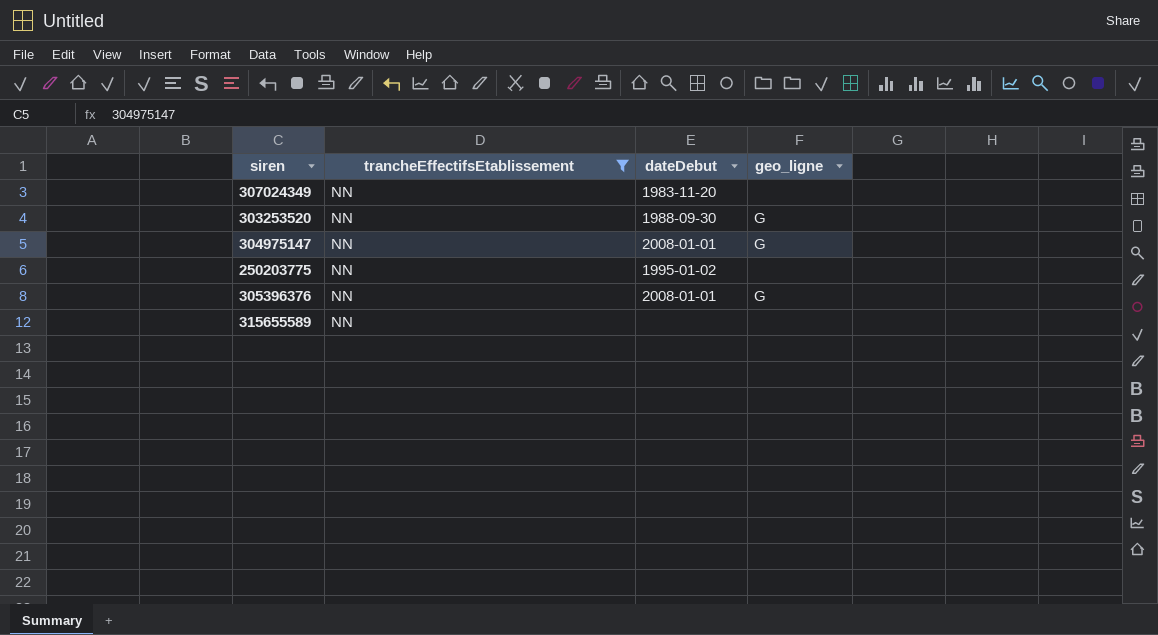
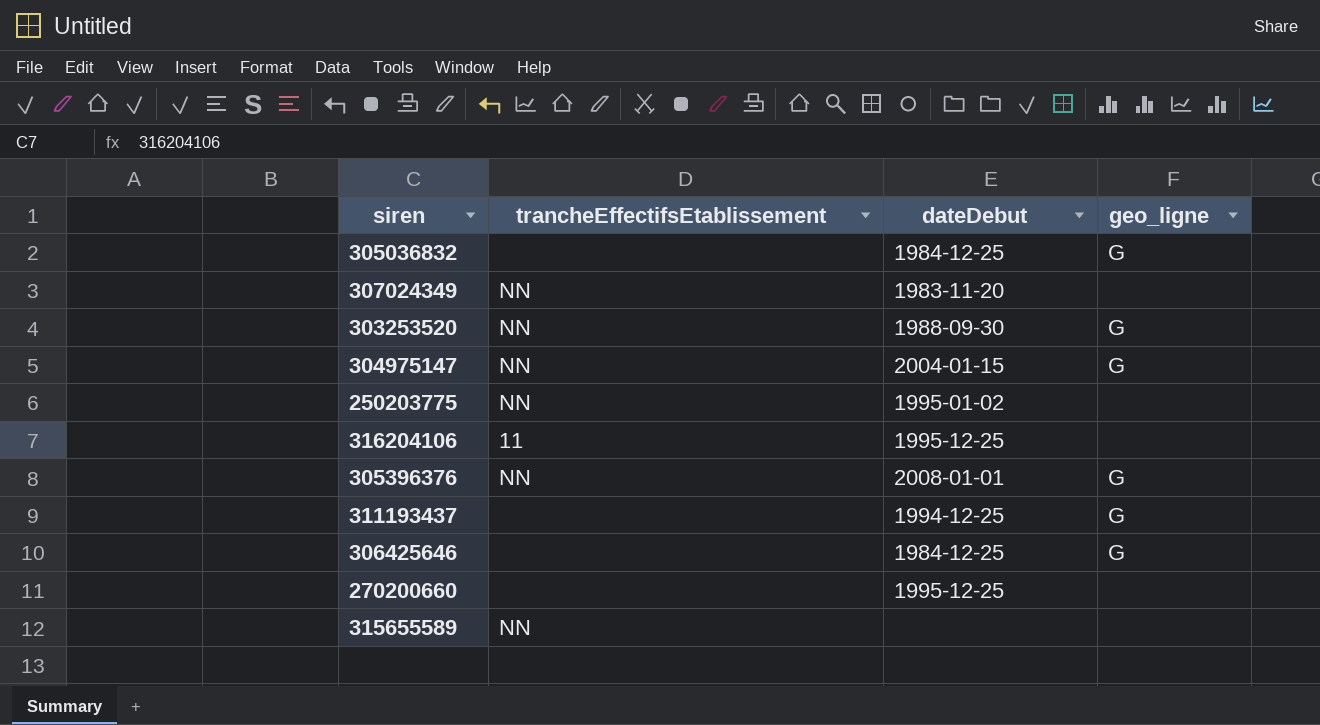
filter: trancheEffectifsEtablissement = NN -> none
304975147 | dateDebut: 2008-01-01 -> 2004-01-15

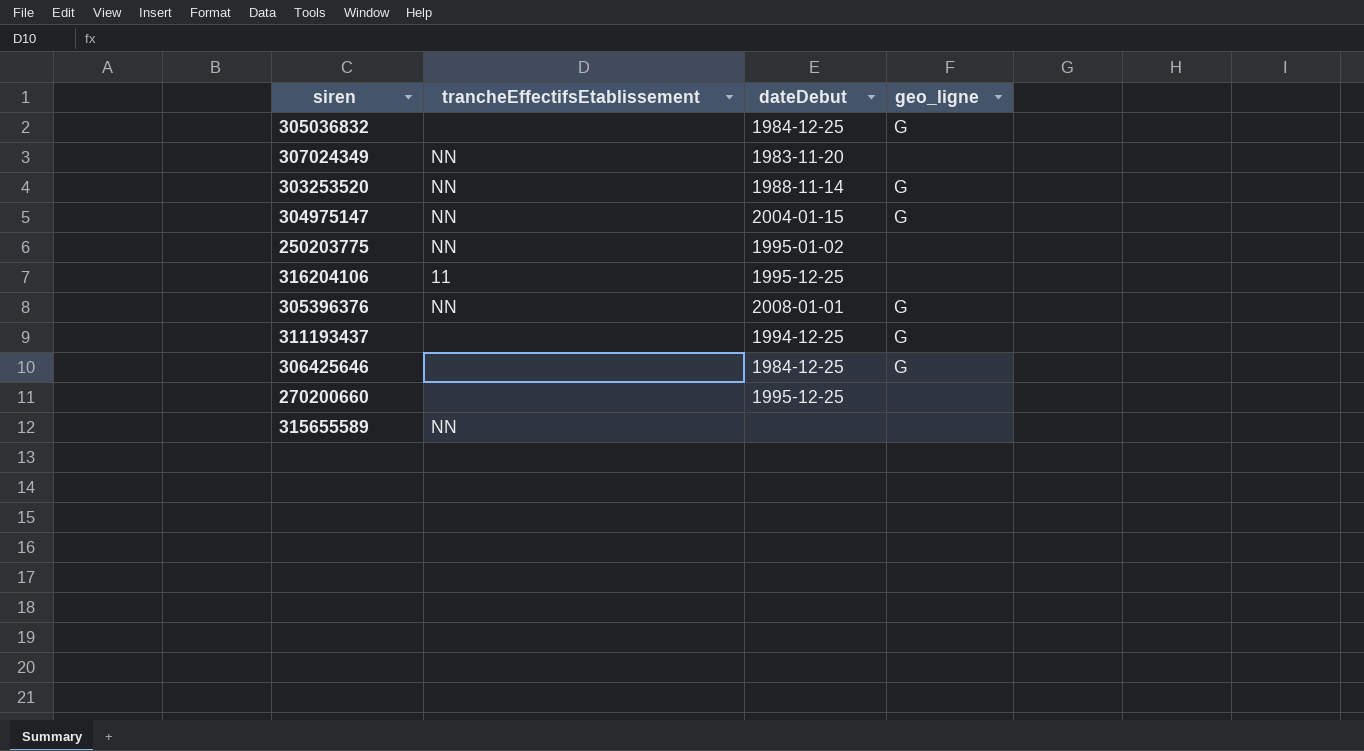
303253520 | dateDebut: 1988-09-30 -> 1988-11-14

